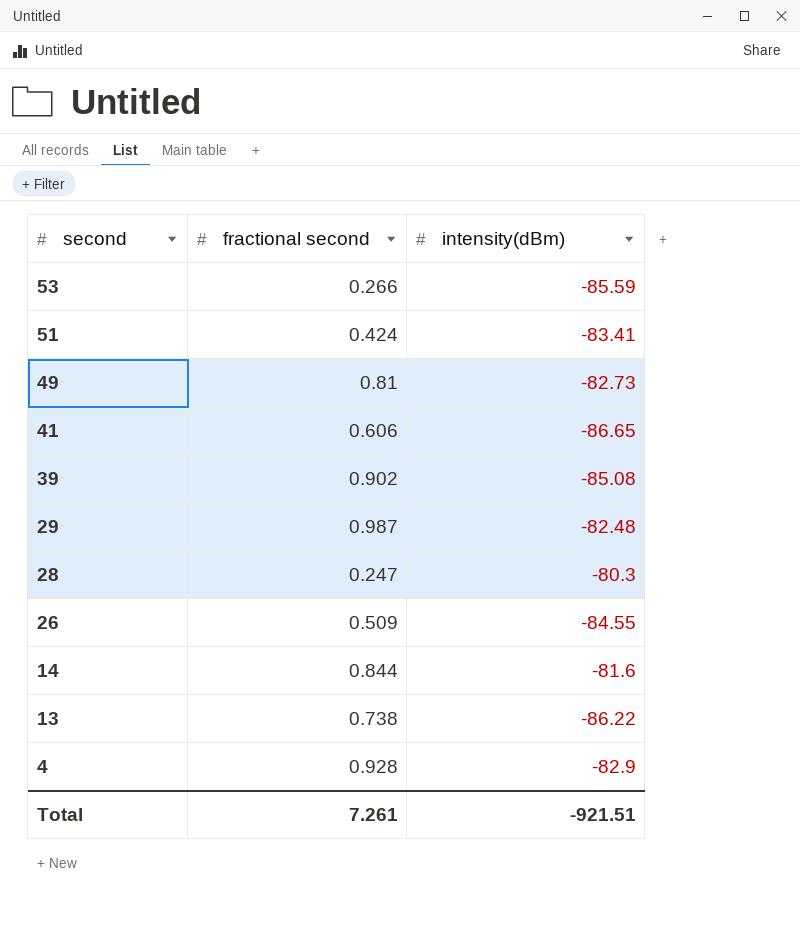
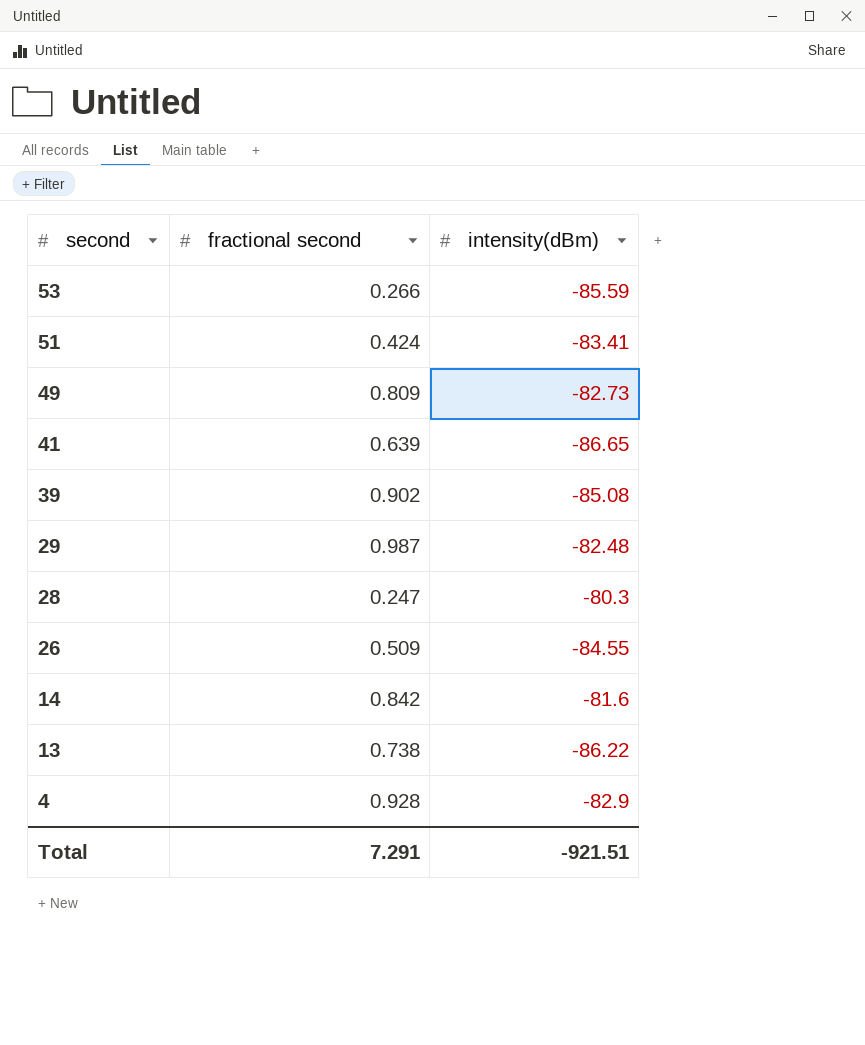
49 | fractional second: 0.81 -> 0.809
41 | fractional second: 0.606 -> 0.639
14 | fractional second: 0.844 -> 0.842
Total | fractional second: 7.261 -> 7.291

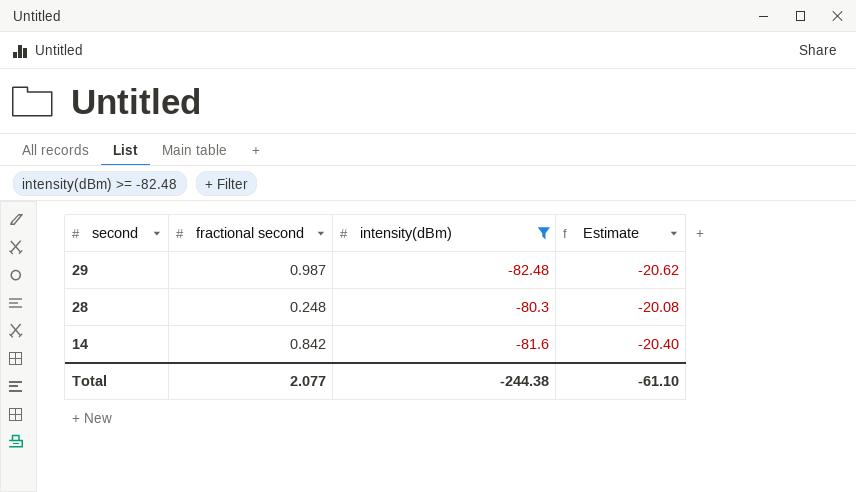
filter: none -> intensity(dBm) >= -82.48
column Estimate | formula: none -> [intensity(dBm)] * 0.25
28 | fractional second: 0.247 -> 0.248
Total | fractional second: 7.291 -> 2.077
Total | intensity(dBm): -921.51 -> -244.38

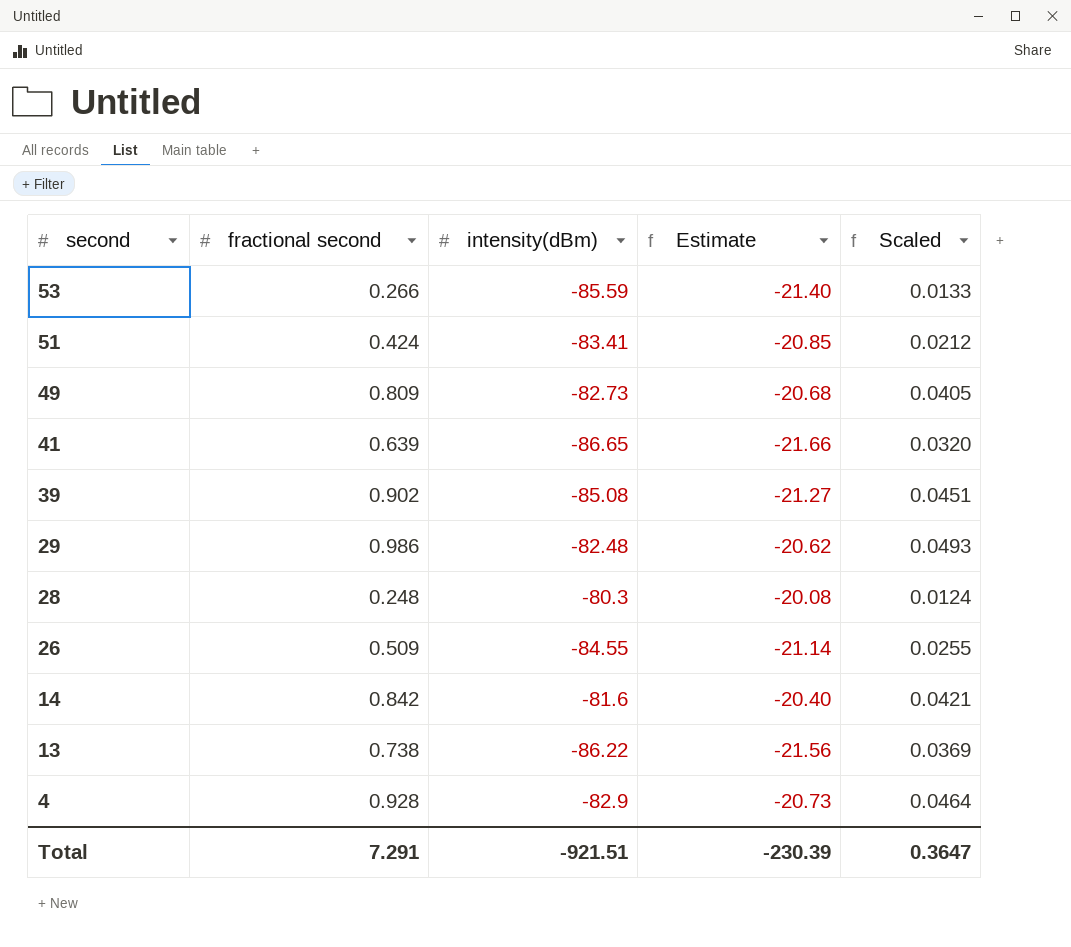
filter: intensity(dBm) >= -82.48 -> none
column Scaled | formula: none -> [fractional second] * 0.05
29 | fractional second: 0.987 -> 0.986
Total | fractional second: 2.077 -> 7.291
Total | intensity(dBm): -244.38 -> -921.51
Total | Estimate: -61.10 -> -230.39

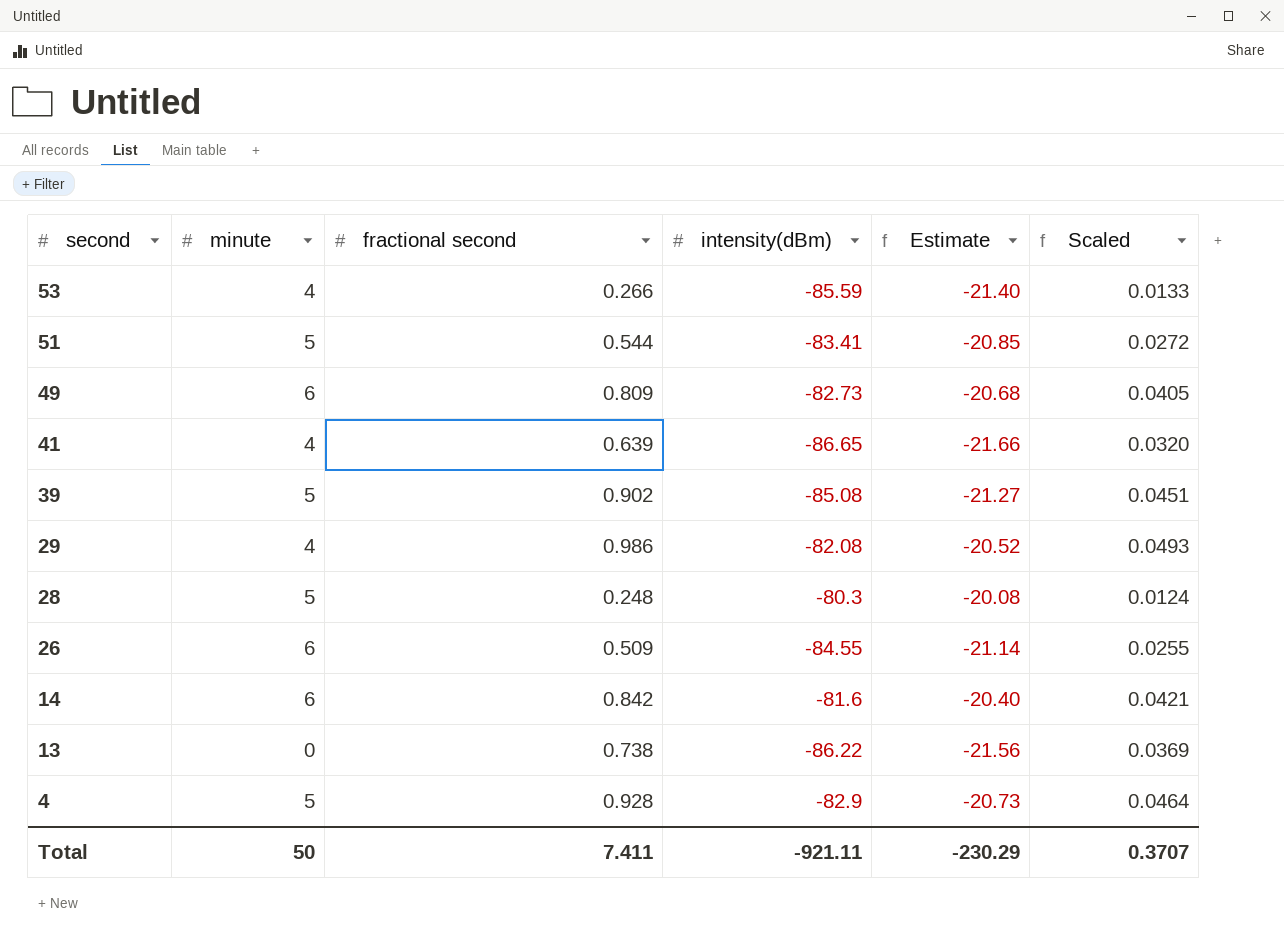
column minute | position: none -> 2
51 | fractional second: 0.424 -> 0.544
51 | Scaled: 0.0212 -> 0.0272
29 | intensity(dBm): -82.48 -> -82.08
29 | Estimate: -20.62 -> -20.52
Total | fractional second: 7.291 -> 7.411
Total | intensity(dBm): -921.51 -> -921.11
Total | Estimate: -230.39 -> -230.29
Total | Scaled: 0.3647 -> 0.3707

